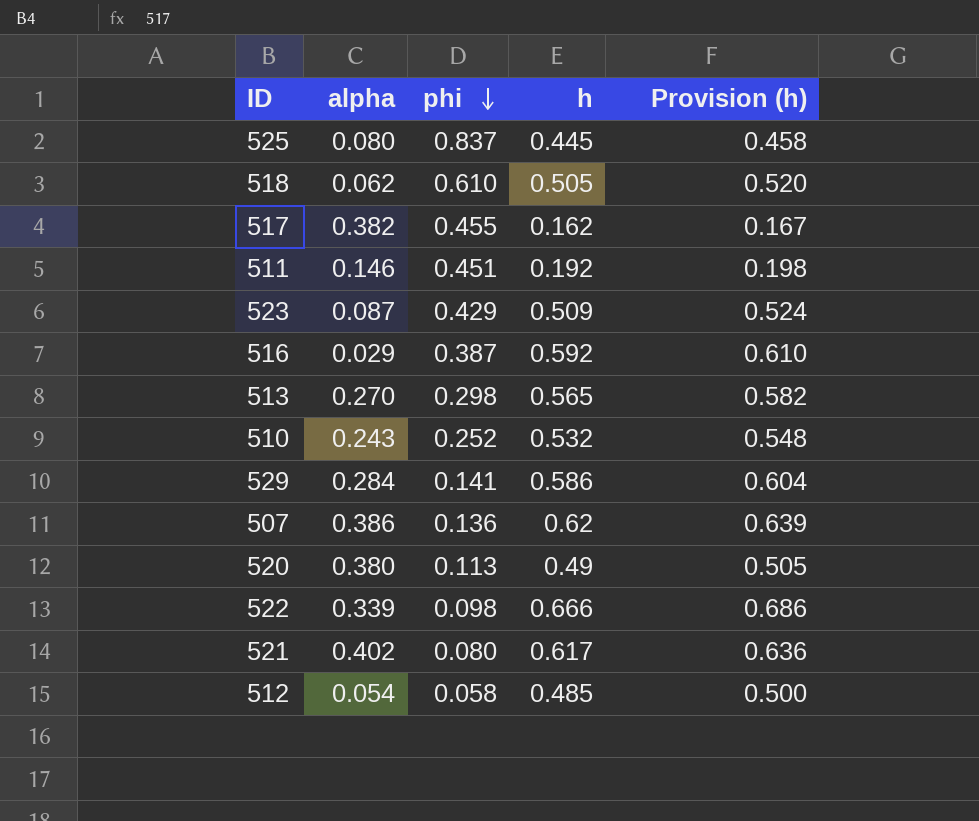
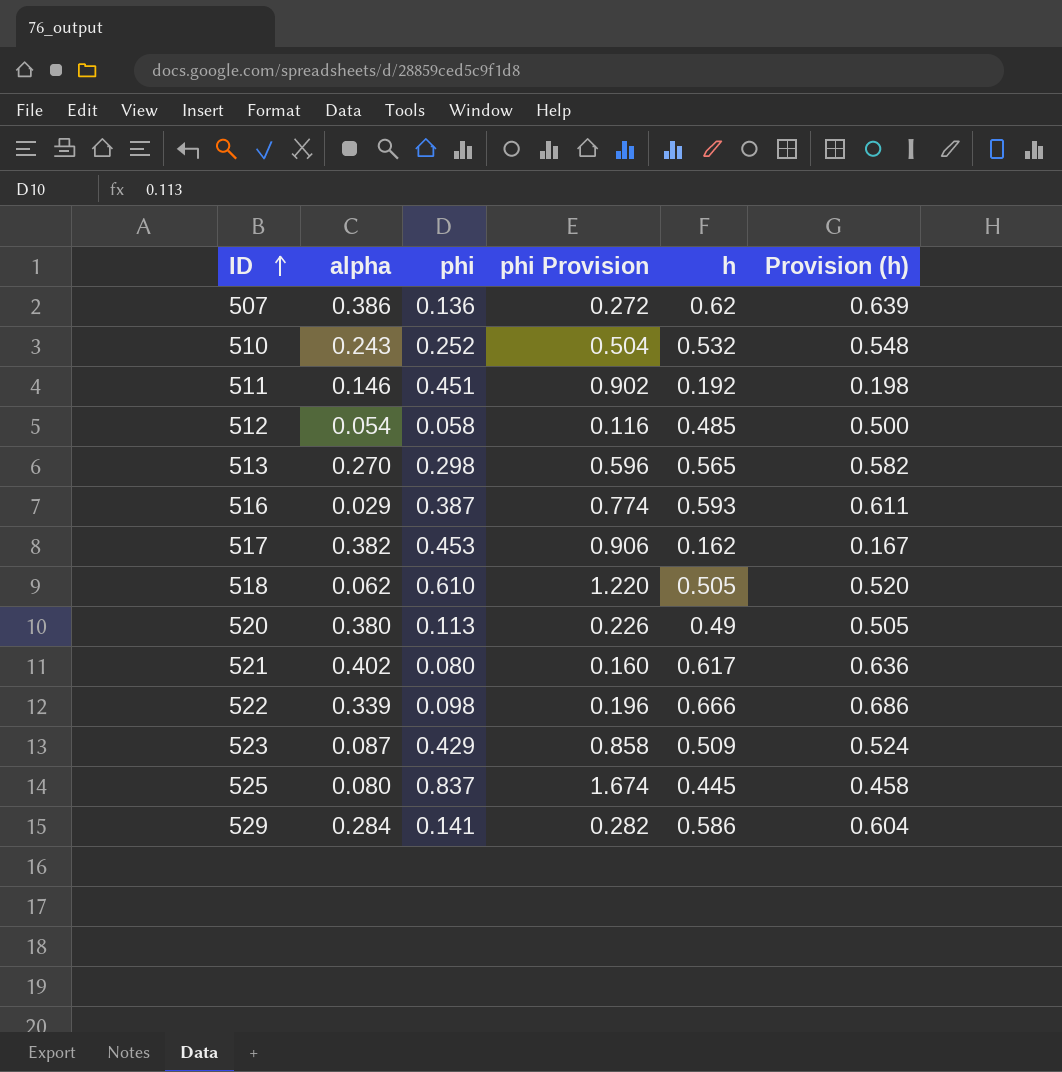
row order: phi descending -> ID ascending
column phi Provision | formula: none -> [phi] * 2
516 | h: 0.592 -> 0.593
516 | Provision (h): 0.610 -> 0.611
517 | phi: 0.455 -> 0.453

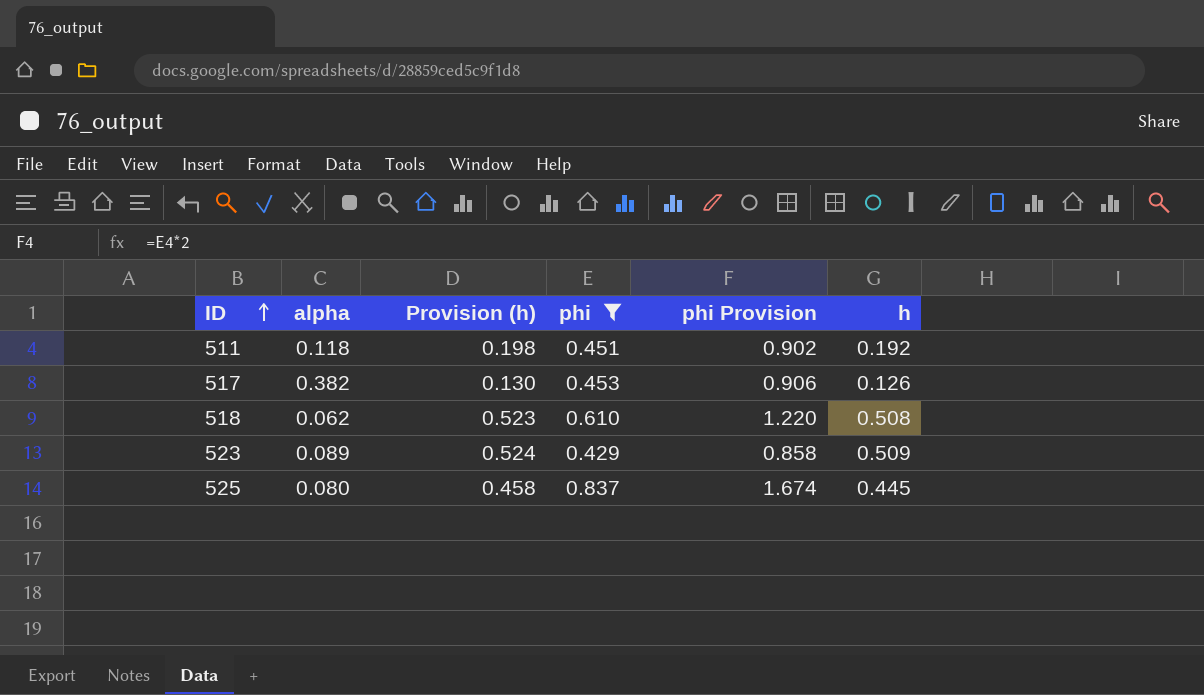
filter: none -> phi >= 0.429
column Provision (h) | position: 6 -> 3
511 | alpha: 0.146 -> 0.118
517 | Provision (h): 0.167 -> 0.130
517 | h: 0.162 -> 0.126
518 | Provision (h): 0.520 -> 0.523
518 | h: 0.505 -> 0.508
523 | alpha: 0.087 -> 0.089

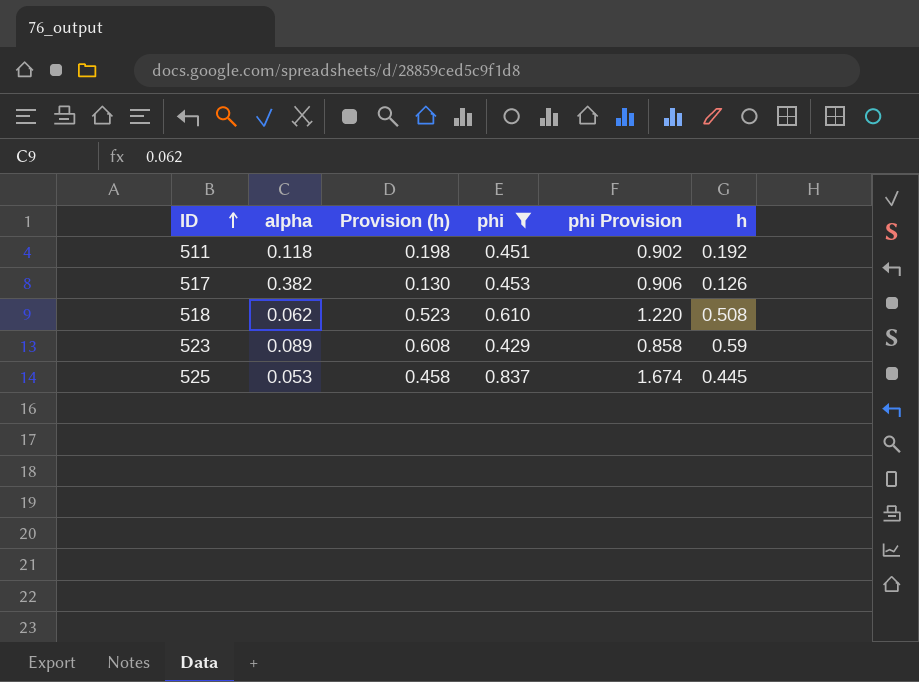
523 | Provision (h): 0.524 -> 0.608
523 | h: 0.509 -> 0.59
525 | alpha: 0.080 -> 0.053

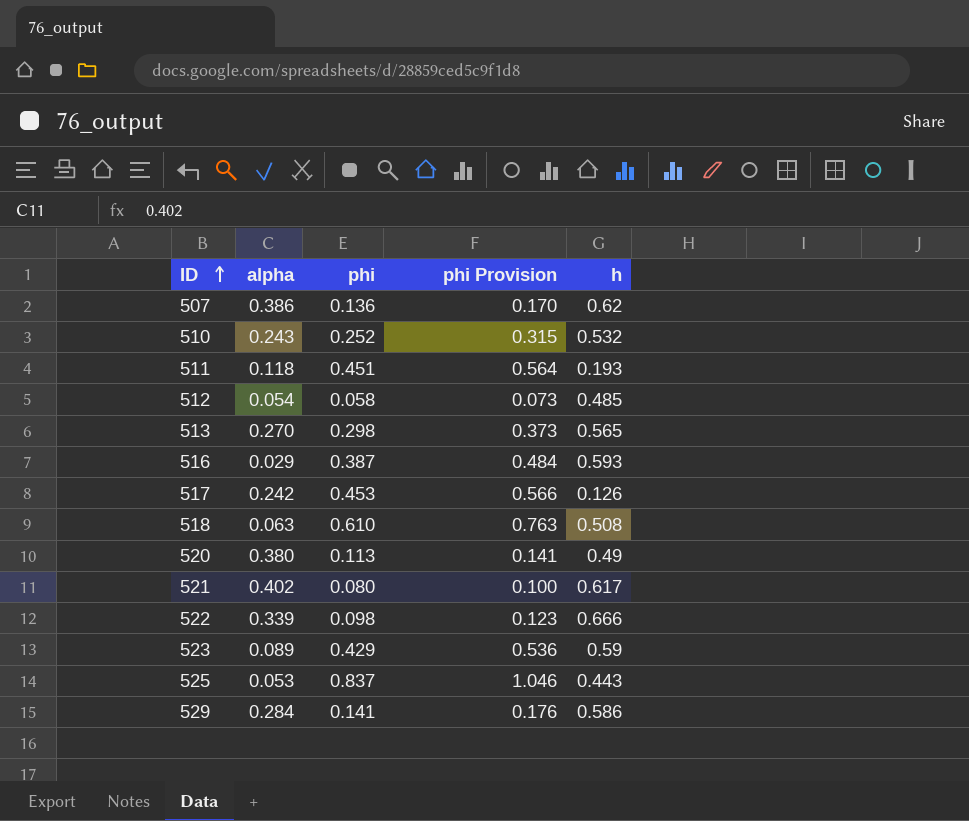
filter: phi >= 0.429 -> none
column Provision (h) | formula: [h] * 1.03 -> none
column phi Provision | formula: [phi] * 2 -> [phi] * 1.25
511 | h: 0.192 -> 0.193
517 | alpha: 0.382 -> 0.242
518 | alpha: 0.062 -> 0.063
525 | h: 0.445 -> 0.443

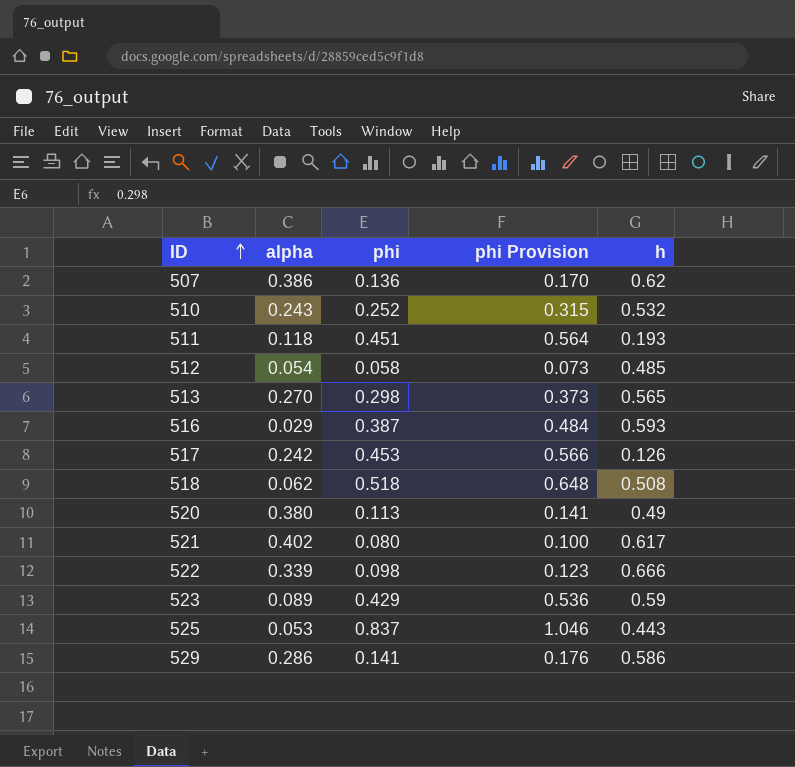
518 | alpha: 0.063 -> 0.062
518 | phi: 0.610 -> 0.518
518 | phi Provision: 0.763 -> 0.648
529 | alpha: 0.284 -> 0.286

